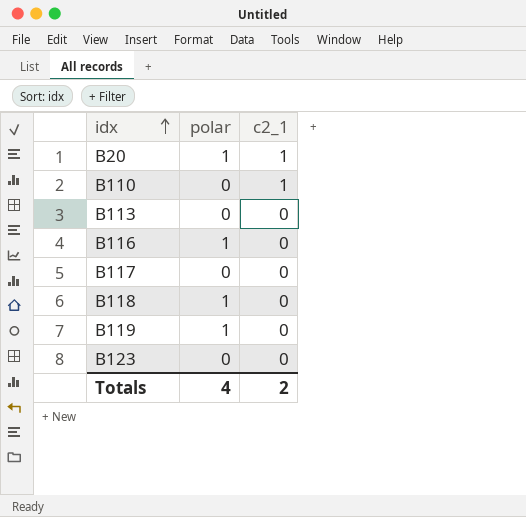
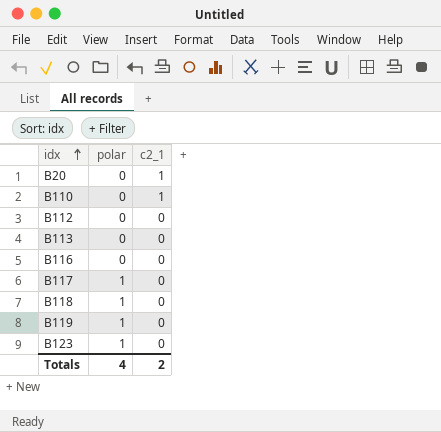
B20 | polar: 1 -> 0
row B112: none -> 0 | 0
B116 | polar: 1 -> 0
B117 | polar: 0 -> 1
B123 | polar: 0 -> 1

